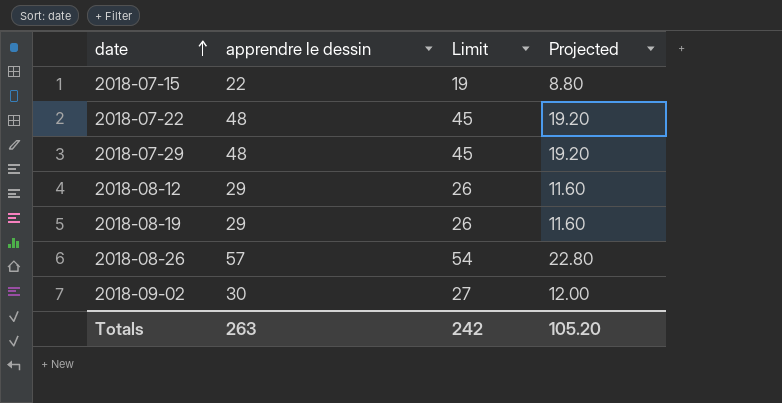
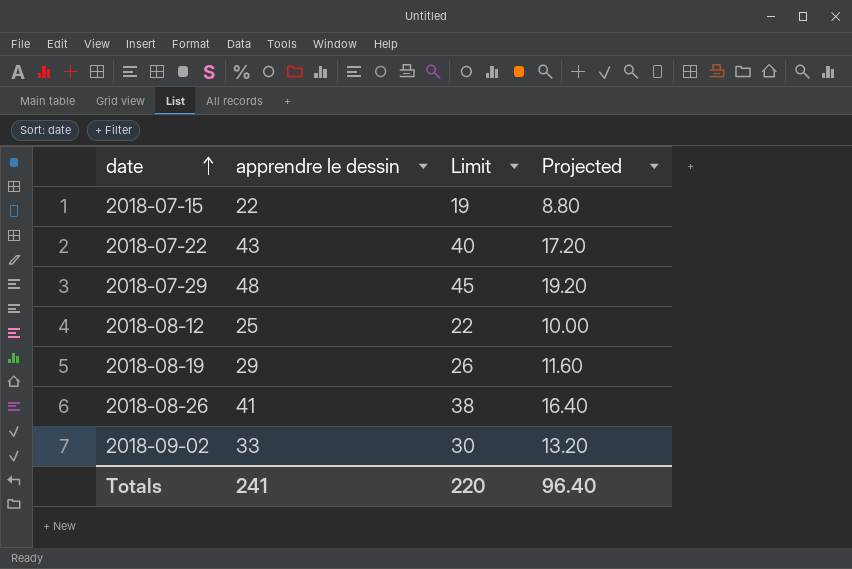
2018-07-22 | apprendre le dessin: 48 -> 43
2018-07-22 | Limit: 45 -> 40
2018-07-22 | Projected: 19.20 -> 17.20
2018-08-12 | apprendre le dessin: 29 -> 25
2018-08-12 | Limit: 26 -> 22
2018-08-12 | Projected: 11.60 -> 10.00
2018-08-26 | apprendre le dessin: 57 -> 41
2018-08-26 | Limit: 54 -> 38
2018-08-26 | Projected: 22.80 -> 16.40
2018-09-02 | apprendre le dessin: 30 -> 33
2018-09-02 | Limit: 27 -> 30
2018-09-02 | Projected: 12.00 -> 13.20
Totals | apprendre le dessin: 263 -> 241
Totals | Limit: 242 -> 220
Totals | Projected: 105.20 -> 96.40

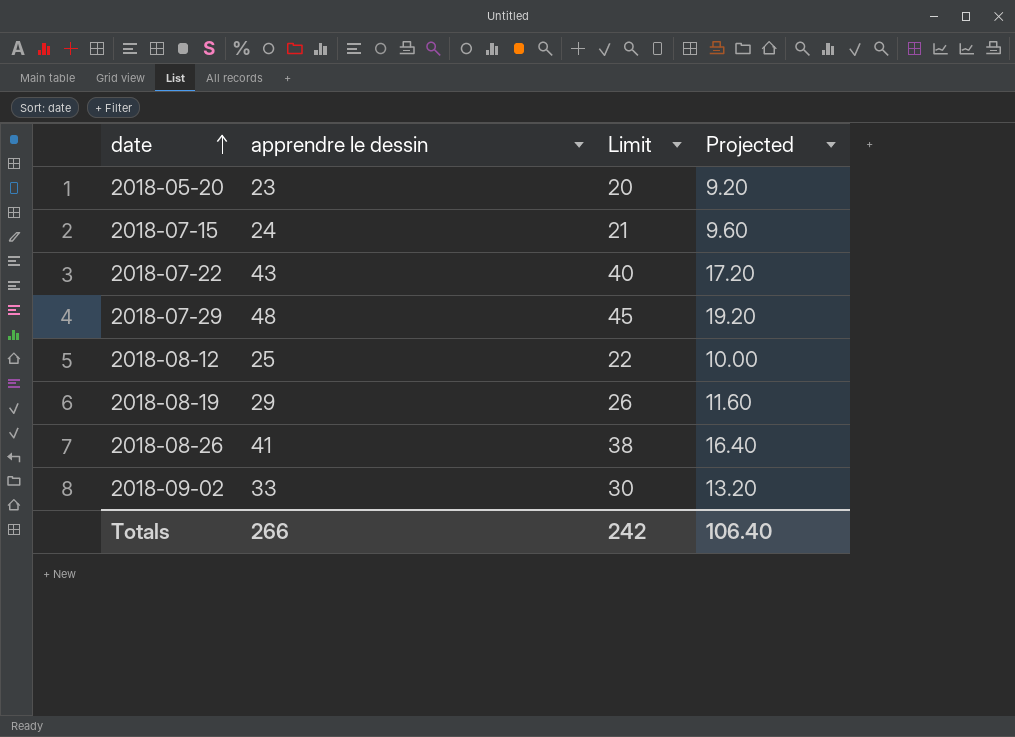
row 2018-05-20: none -> 23 | 20 | 9.20
2018-07-15 | apprendre le dessin: 22 -> 24
2018-07-15 | Limit: 19 -> 21
2018-07-15 | Projected: 8.80 -> 9.60
Totals | apprendre le dessin: 241 -> 266
Totals | Limit: 220 -> 242
Totals | Projected: 96.40 -> 106.40

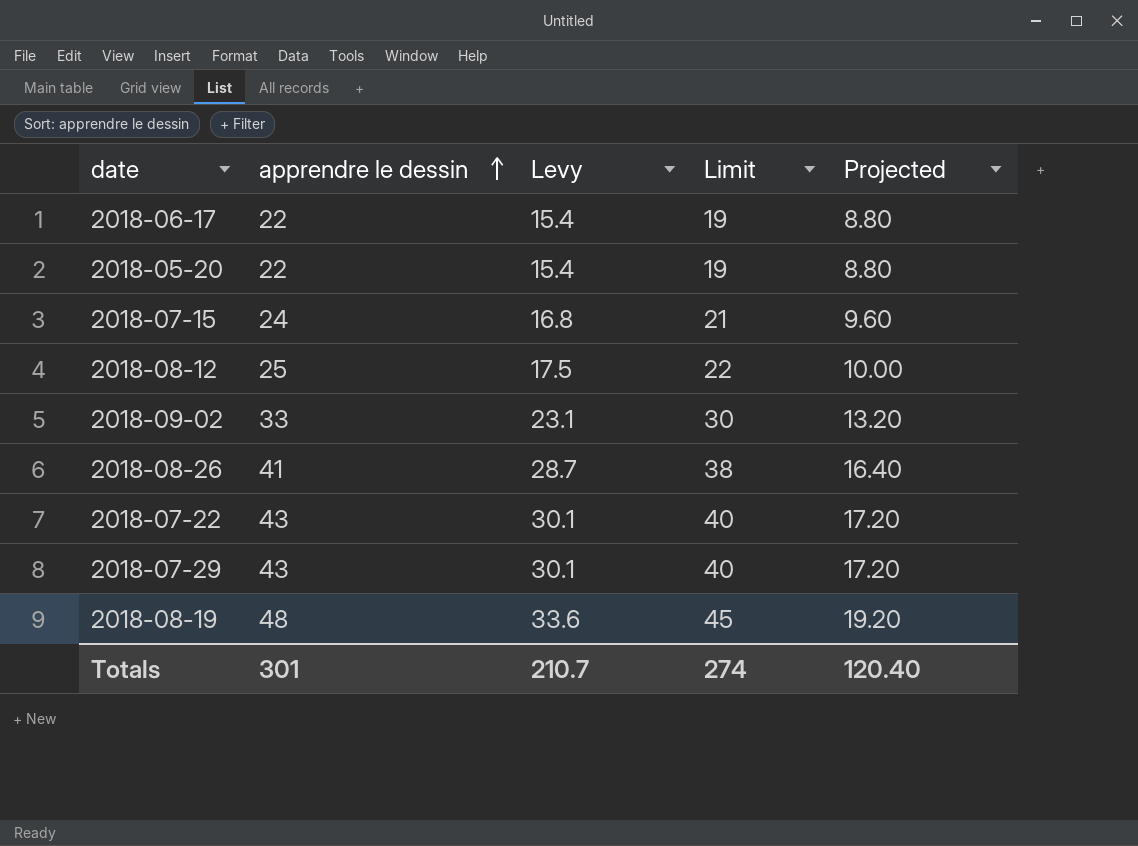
row order: date ascending -> apprendre le dessin ascending
column Levy | formula: none -> [apprendre le dessin] * 0.7
row 2018-06-17: none -> 22 | 15.4 | 19 | 8.80
2018-05-20 | apprendre le dessin: 23 -> 22
2018-05-20 | Limit: 20 -> 19
2018-05-20 | Projected: 9.20 -> 8.80
2018-07-29 | apprendre le dessin: 48 -> 43
2018-07-29 | Limit: 45 -> 40
2018-07-29 | Projected: 19.20 -> 17.20
2018-08-19 | apprendre le dessin: 29 -> 48
2018-08-19 | Limit: 26 -> 45
2018-08-19 | Projected: 11.60 -> 19.20
Totals | apprendre le dessin: 266 -> 301
Totals | Limit: 242 -> 274
Totals | Projected: 106.40 -> 120.40

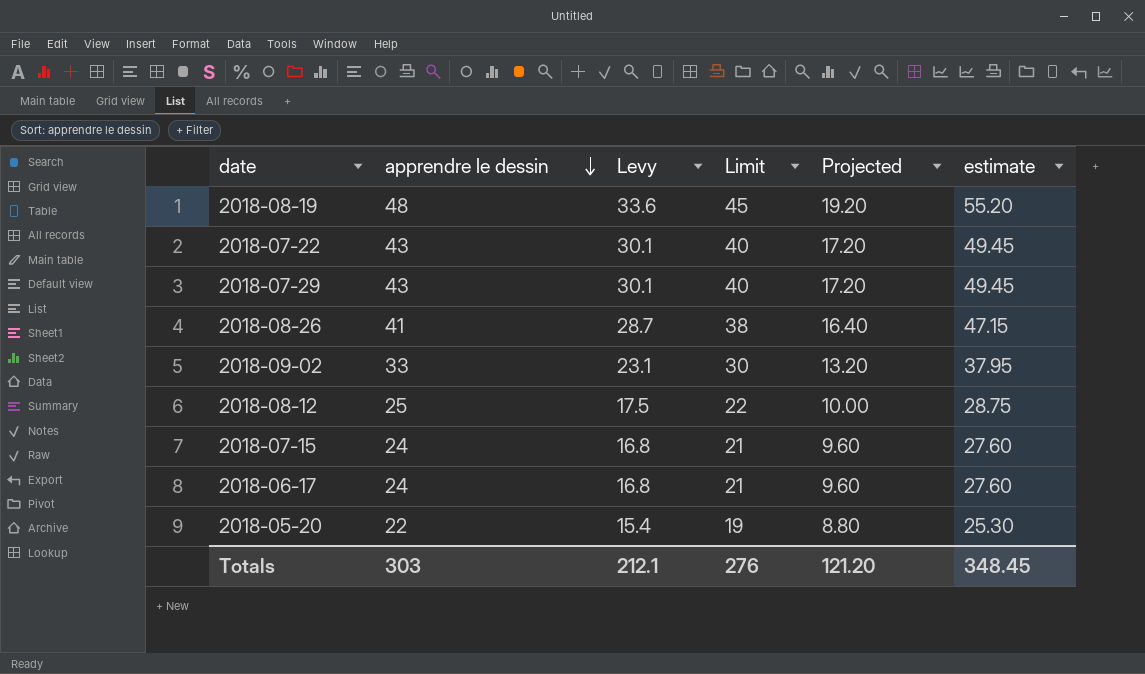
row order: apprendre le dessin ascending -> apprendre le dessin descending
column estimate | formula: none -> [apprendre le dessin] * 1.15
2018-06-17 | apprendre le dessin: 22 -> 24
2018-06-17 | Levy: 15.4 -> 16.8
2018-06-17 | Limit: 19 -> 21
2018-06-17 | Projected: 8.80 -> 9.60
Totals | apprendre le dessin: 301 -> 303
Totals | Levy: 210.7 -> 212.1
Totals | Limit: 274 -> 276
Totals | Projected: 120.40 -> 121.20

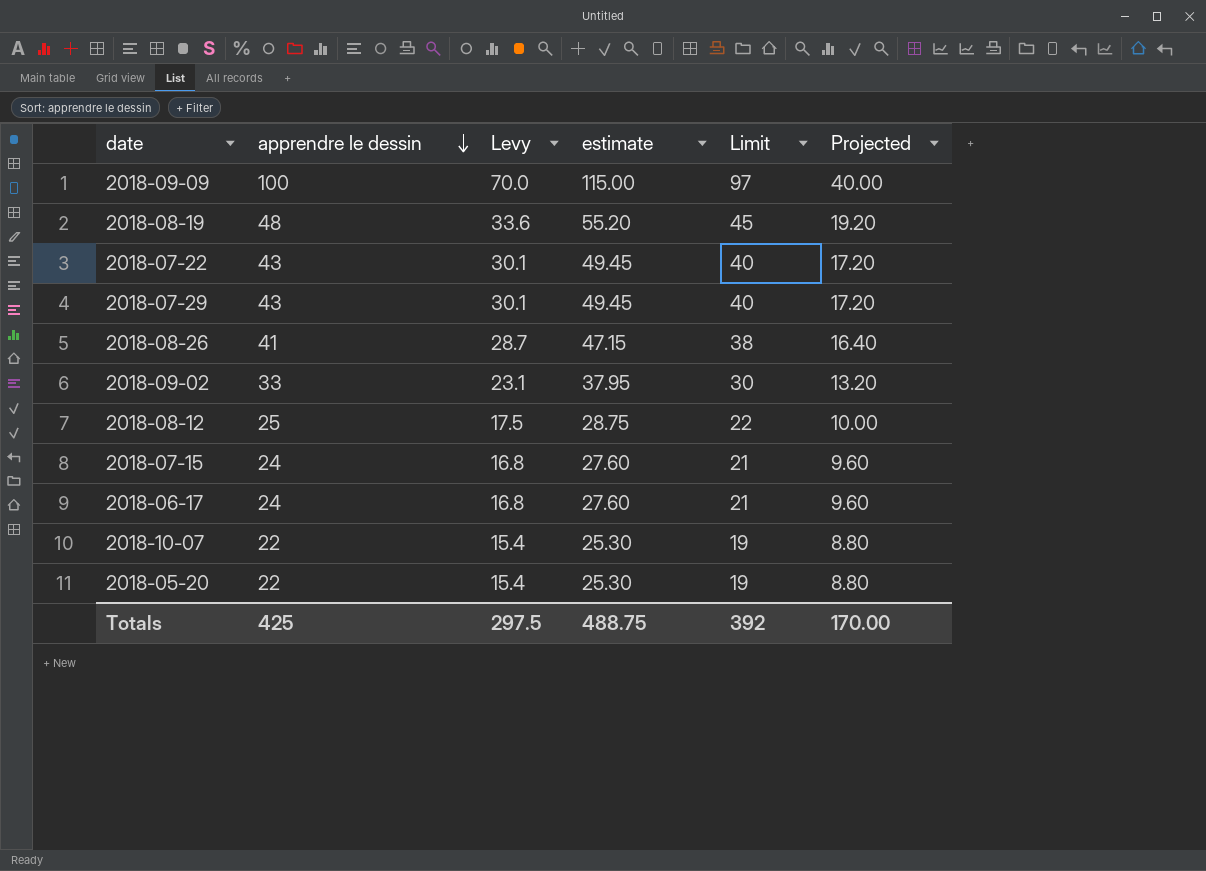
column estimate | position: 6 -> 4
row 2018-09-09: none -> 100 | 70.0 | 115.00 | 97 | 40.00
row 2018-10-07: none -> 22 | 15.4 | 25.30 | 19 | 8.80
Totals | apprendre le dessin: 303 -> 425
Totals | Levy: 212.1 -> 297.5
Totals | estimate: 348.45 -> 488.75
Totals | Limit: 276 -> 392
Totals | Projected: 121.20 -> 170.00

